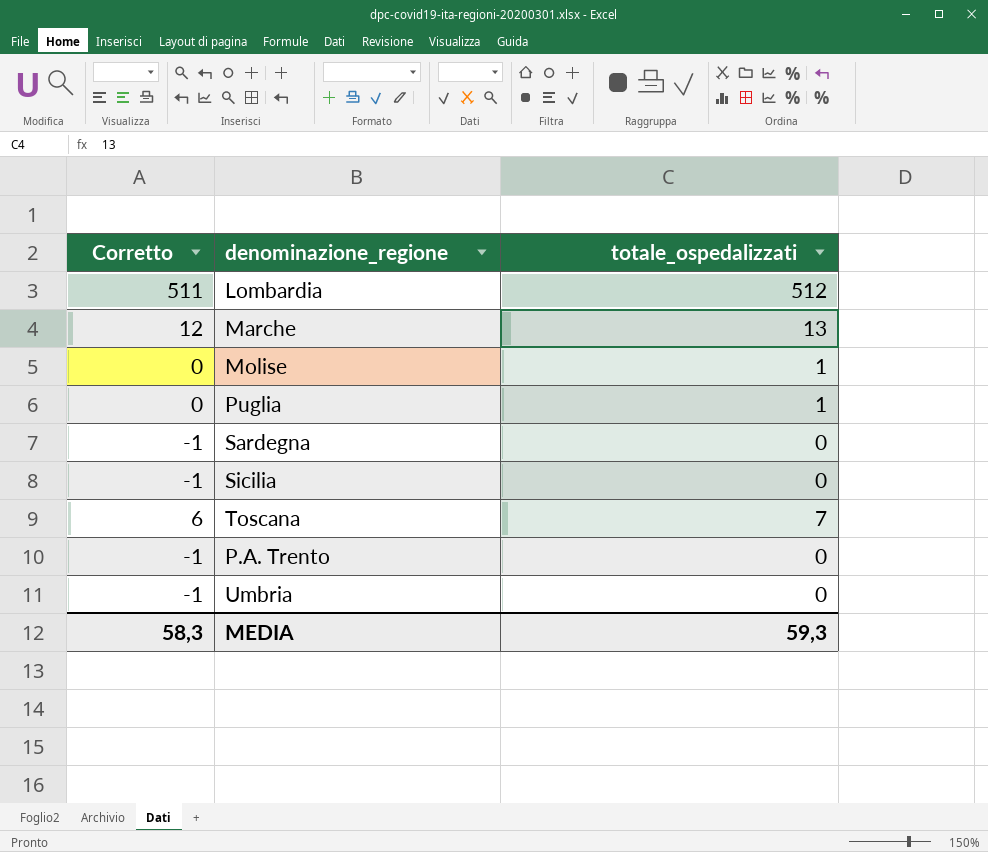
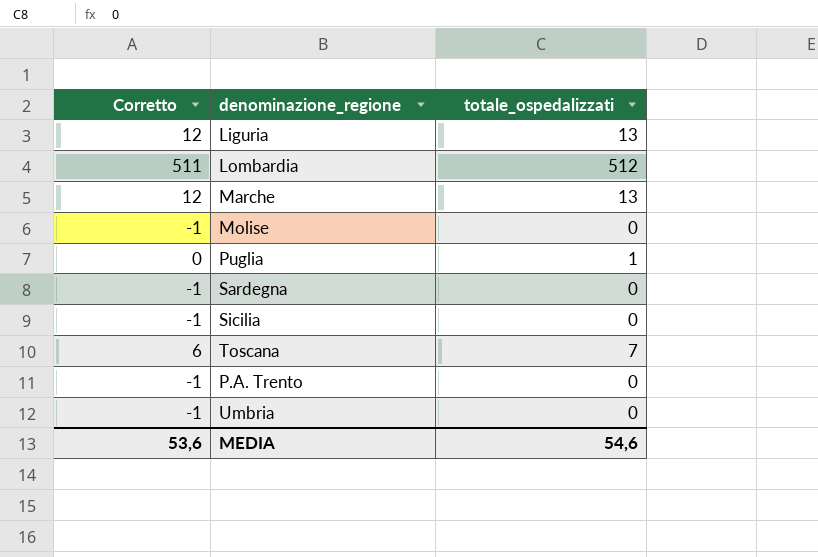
row Liguria: none -> 12 | 13
Molise | Corretto: 0 -> -1
Molise | totale_ospedalizzati: 1 -> 0
MEDIA | Corretto: 58,3 -> 53,6
MEDIA | totale_ospedalizzati: 59,3 -> 54,6

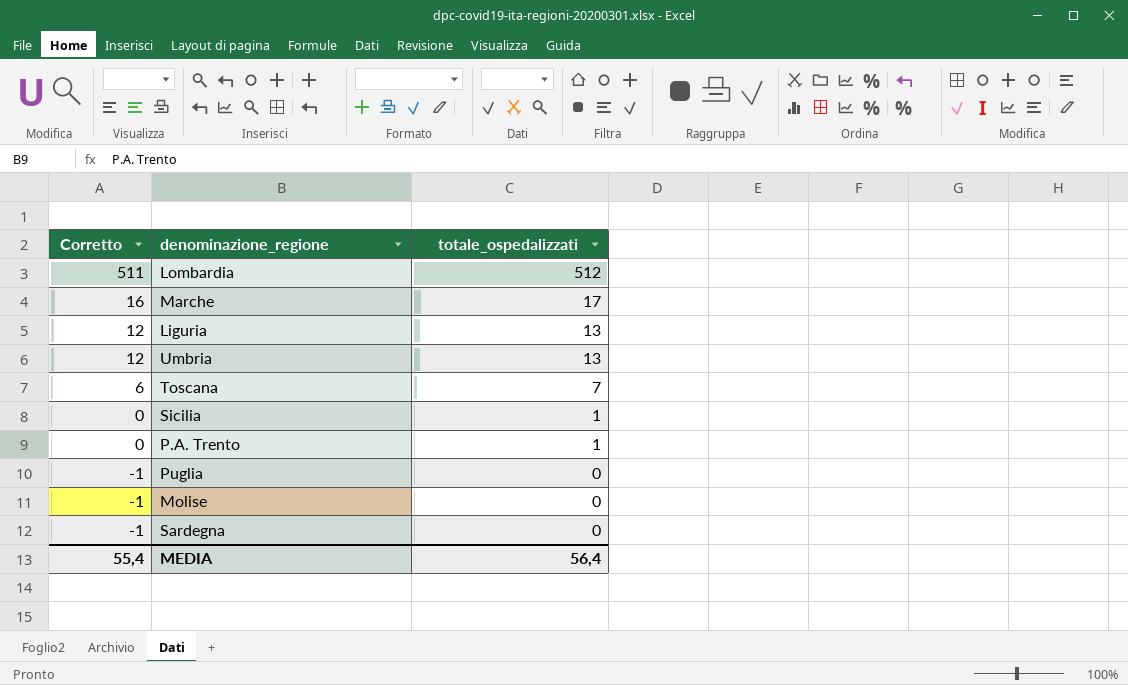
row order: none -> Corretto descending
Marche | Corretto: 12 -> 16
Marche | totale_ospedalizzati: 13 -> 17
Umbria | Corretto: -1 -> 12
Umbria | totale_ospedalizzati: 0 -> 13
Sicilia | Corretto: -1 -> 0
Sicilia | totale_ospedalizzati: 0 -> 1
P.A. Trento | Corretto: -1 -> 0
P.A. Trento | totale_ospedalizzati: 0 -> 1
Puglia | Corretto: 0 -> -1
Puglia | totale_ospedalizzati: 1 -> 0
MEDIA | Corretto: 53,6 -> 55,4
MEDIA | totale_ospedalizzati: 54,6 -> 56,4

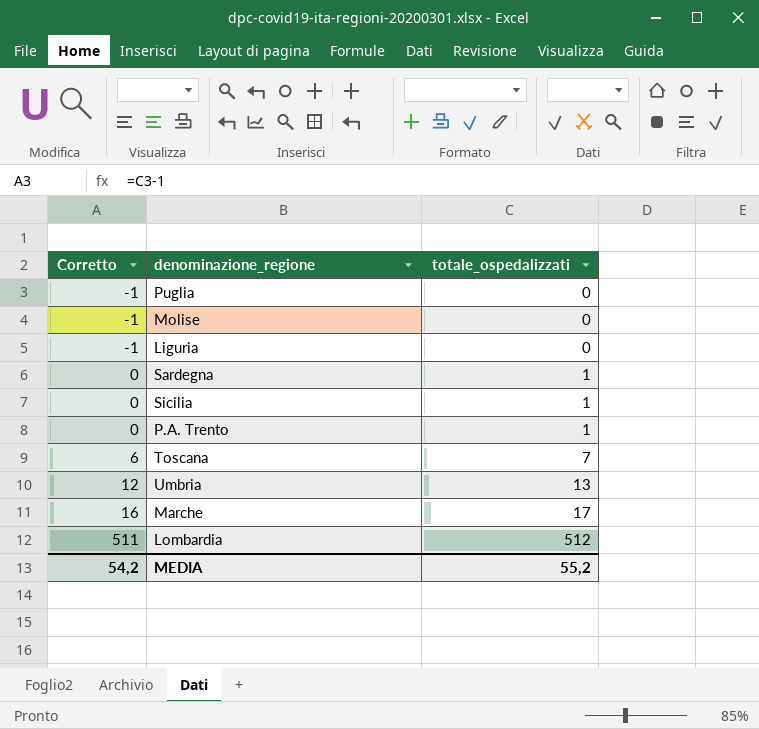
row order: Corretto descending -> Corretto ascending
Liguria | Corretto: 12 -> -1
Liguria | totale_ospedalizzati: 13 -> 0
Sardegna | Corretto: -1 -> 0
Sardegna | totale_ospedalizzati: 0 -> 1
MEDIA | Corretto: 55,4 -> 54,2
MEDIA | totale_ospedalizzati: 56,4 -> 55,2

